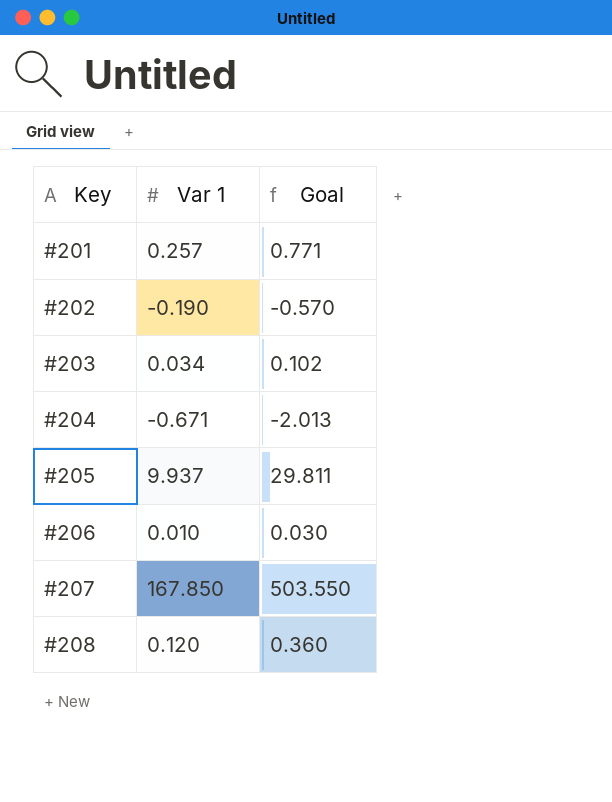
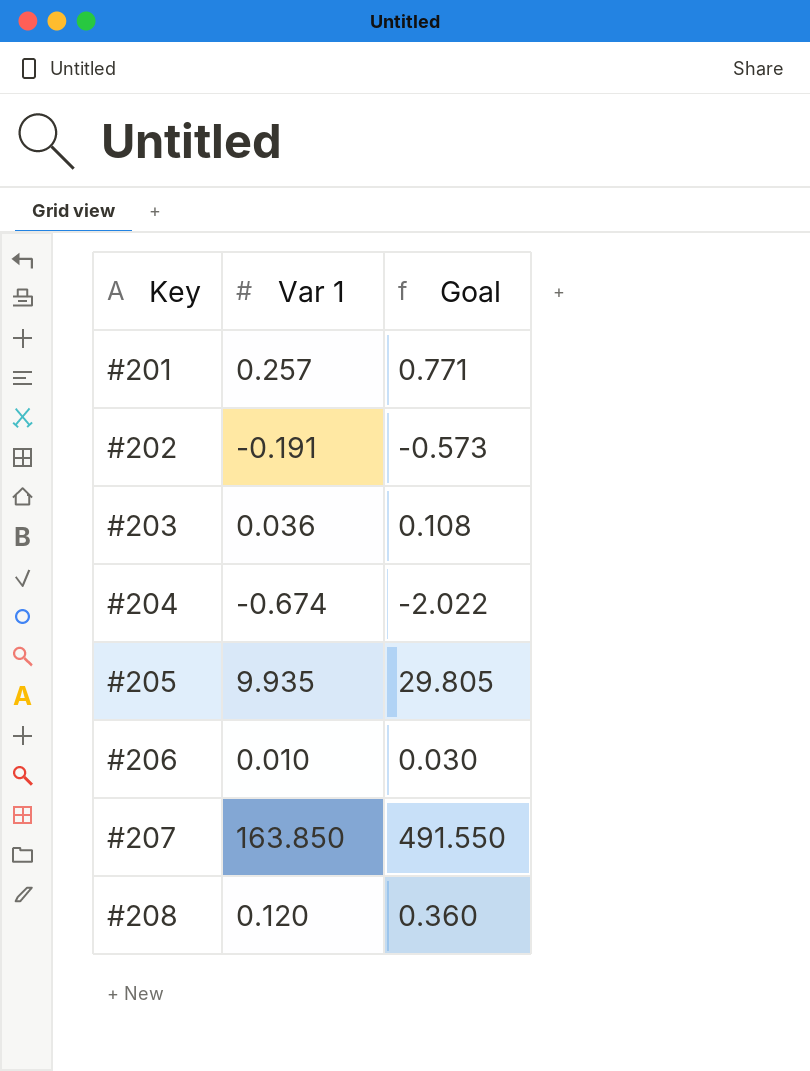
#202 | Var 1: -0.190 -> -0.191
#202 | Goal: -0.570 -> -0.573
#203 | Var 1: 0.034 -> 0.036
#203 | Goal: 0.102 -> 0.108
#204 | Var 1: -0.671 -> -0.674
#204 | Goal: -2.013 -> -2.022
#205 | Var 1: 9.937 -> 9.935
#205 | Goal: 29.811 -> 29.805
#207 | Var 1: 167.850 -> 163.850
#207 | Goal: 503.550 -> 491.550

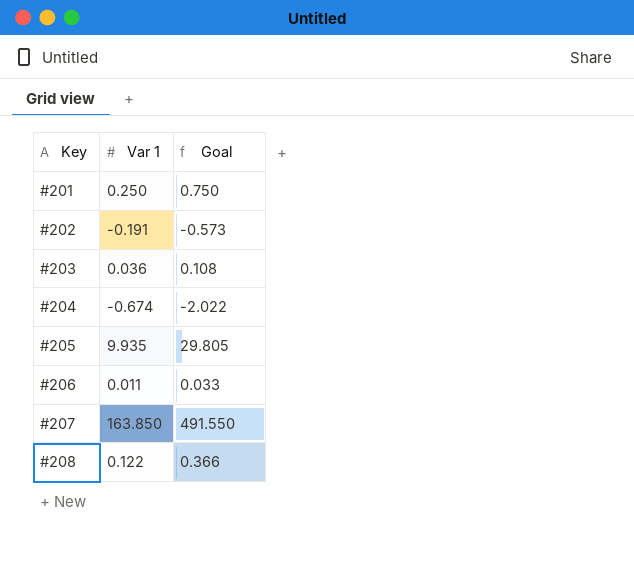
#201 | Var 1: 0.257 -> 0.250
#201 | Goal: 0.771 -> 0.750
#206 | Var 1: 0.010 -> 0.011
#206 | Goal: 0.030 -> 0.033
#208 | Var 1: 0.120 -> 0.122
#208 | Goal: 0.360 -> 0.366

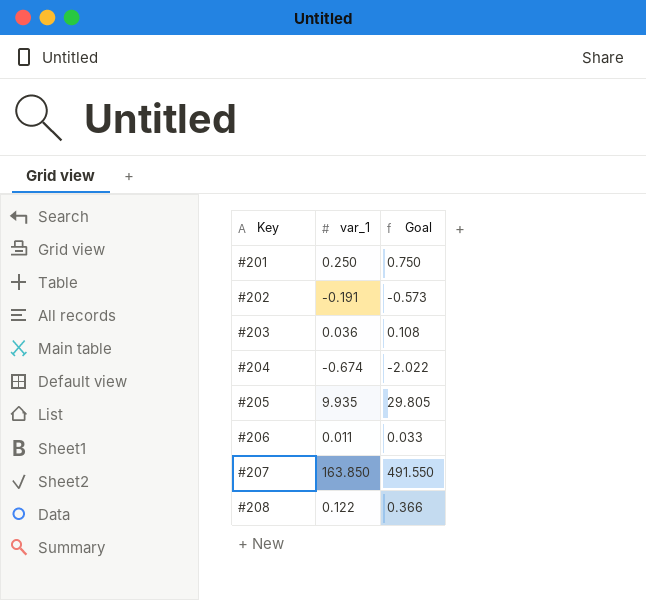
column name: Var 1 -> var_1

